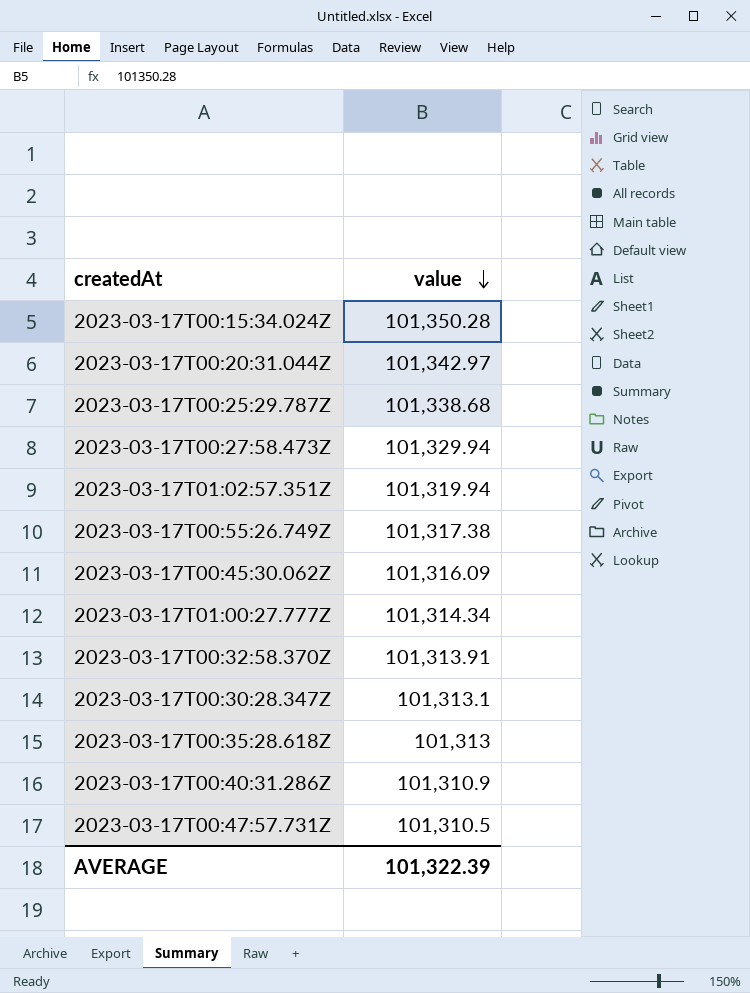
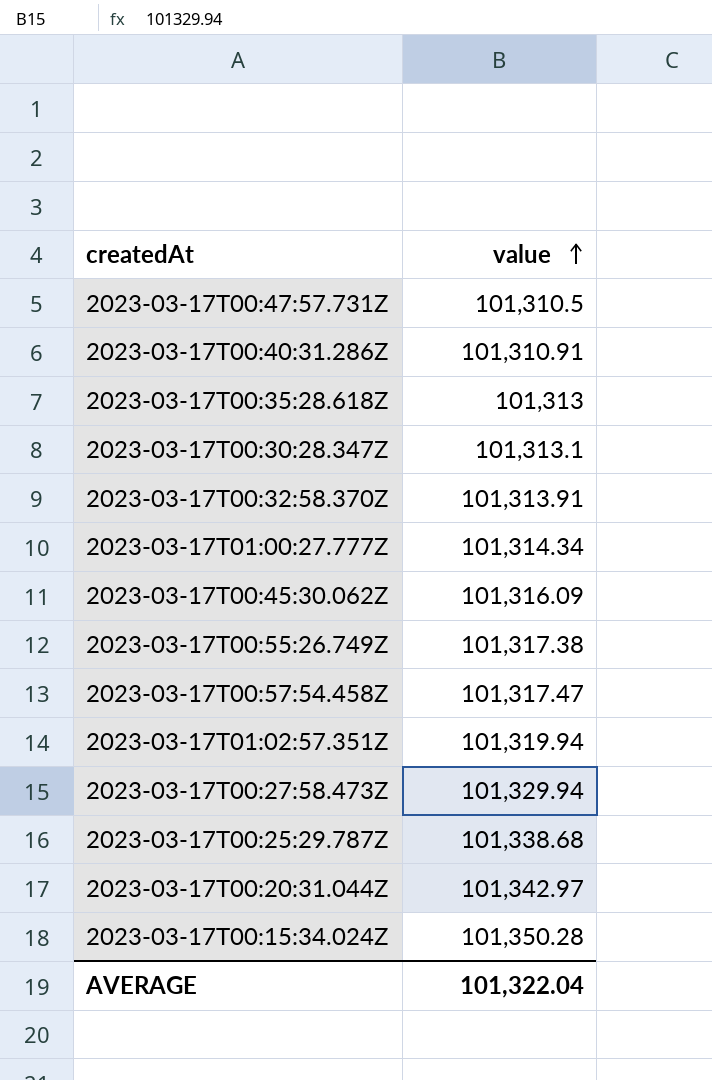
row order: value descending -> value ascending
2023-03-17T00:40:31.286Z | value: 101,310.9 -> 101,310.91
row 2023-03-17T00:57:54.458Z: none -> 101,317.47
AVERAGE | value: 101,322.39 -> 101,322.04

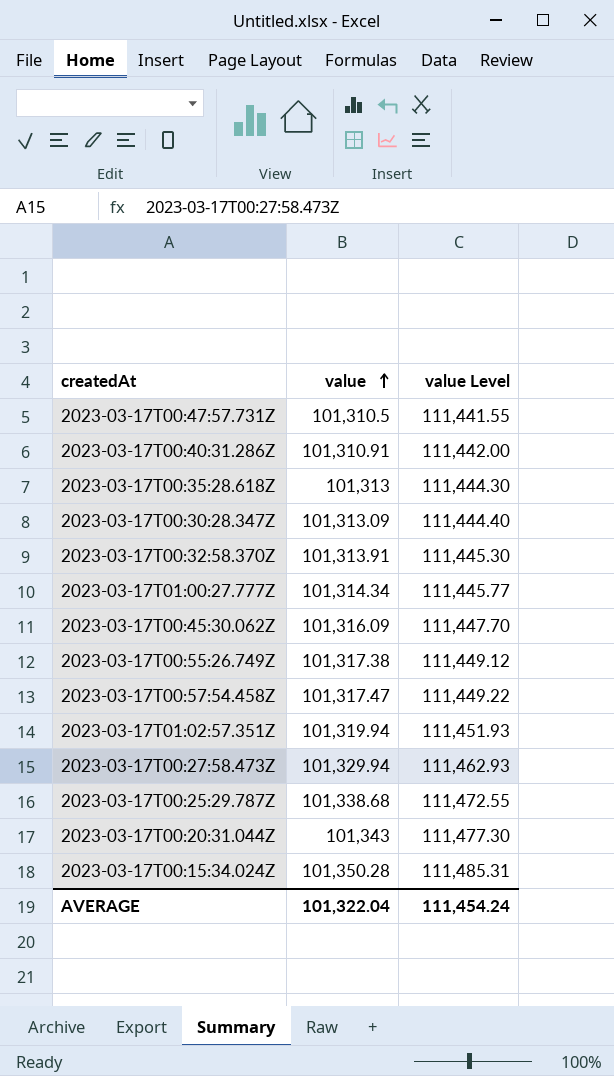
column value Level | formula: none -> [value] * 1.1
2023-03-17T00:30:28.347Z | value: 101,313.1 -> 101,313.09
2023-03-17T00:20:31.044Z | value: 101,342.97 -> 101,343

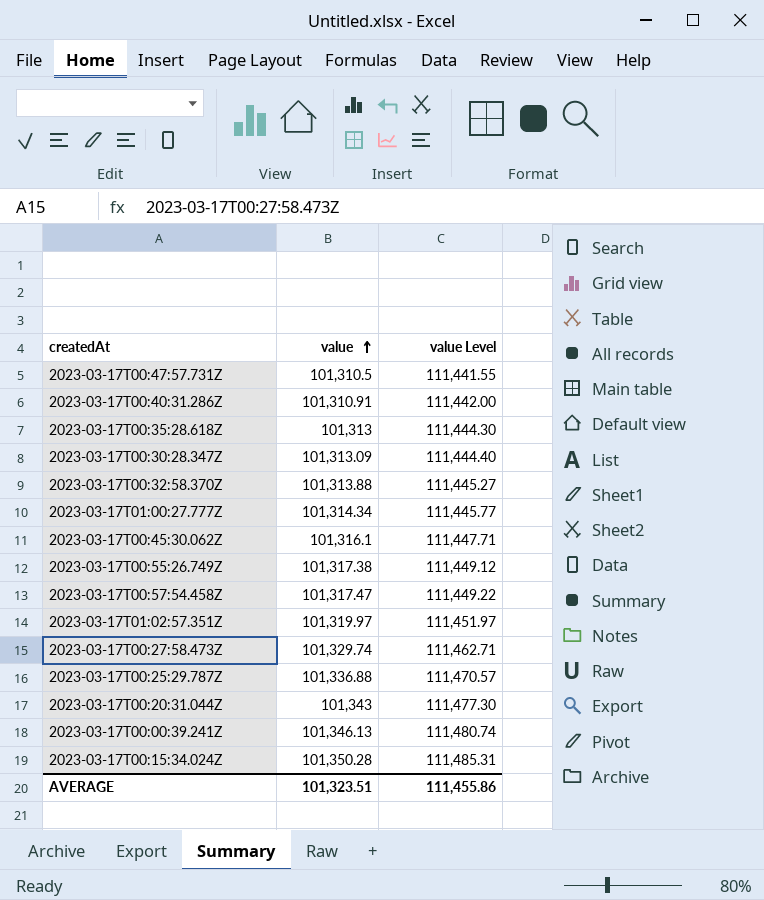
2023-03-17T00:32:58.370Z | value: 101,313.91 -> 101,313.88
2023-03-17T00:32:58.370Z | value Level: 111,445.30 -> 111,445.27
2023-03-17T00:45:30.062Z | value: 101,316.09 -> 101,316.1
2023-03-17T00:45:30.062Z | value Level: 111,447.70 -> 111,447.71
2023-03-17T01:02:57.351Z | value: 101,319.94 -> 101,319.97
2023-03-17T01:02:57.351Z | value Level: 111,451.93 -> 111,451.97
2023-03-17T00:27:58.473Z | value: 101,329.94 -> 101,329.74
2023-03-17T00:27:58.473Z | value Level: 111,462.93 -> 111,462.71
2023-03-17T00:25:29.787Z | value: 101,338.68 -> 101,336.88
2023-03-17T00:25:29.787Z | value Level: 111,472.55 -> 111,470.57
row 2023-03-17T00:00:39.241Z: none -> 101,346.13 | 111,480.74
AVERAGE | value: 101,322.04 -> 101,323.51
AVERAGE | value Level: 111,454.24 -> 111,455.86

